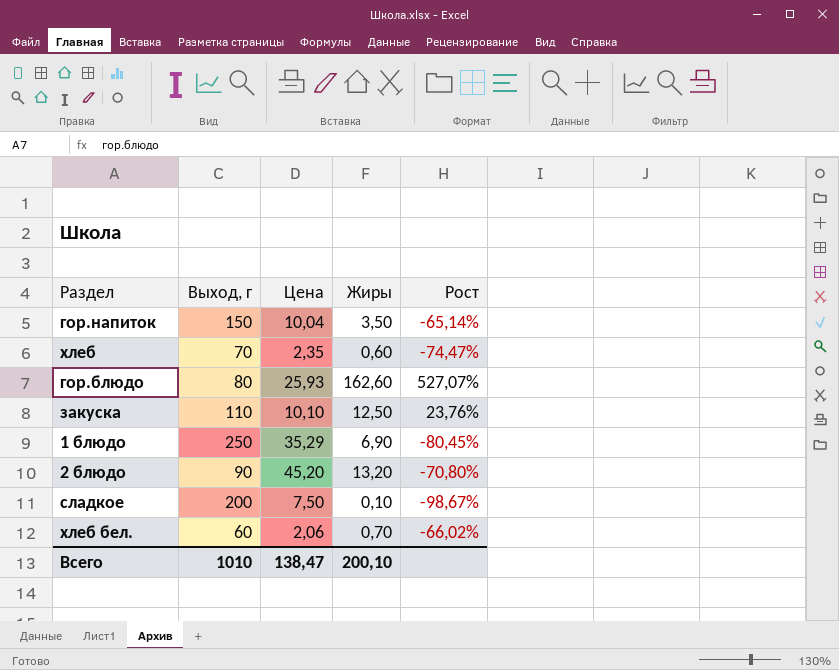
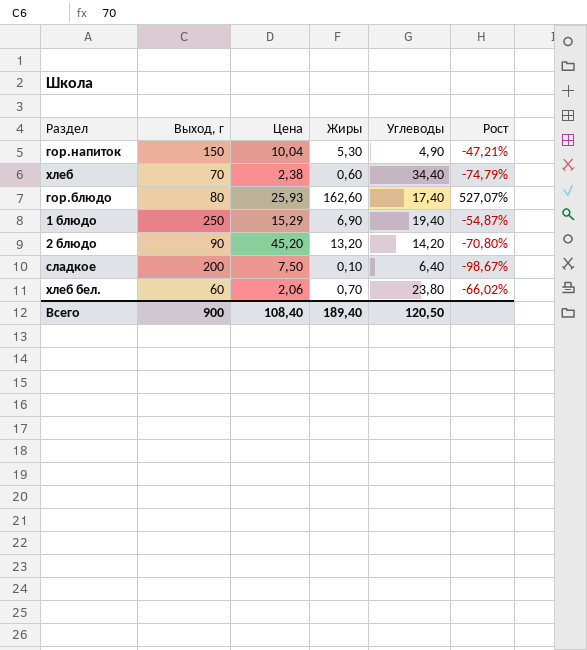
column Углеводы | position: none -> 5
row закуска: 110 | 10,10 | 12,50 | 23,76% -> none
гор.напиток | Жиры: 3,50 -> 5,30
гор.напиток | Рост: -65,14% -> -47,21%
хлеб | Цена: 2,35 -> 2,38
хлеб | Рост: -74,47% -> -74,79%
1 блюдо | Цена: 35,29 -> 15,29
1 блюдо | Рост: -80,45% -> -54,87%
Всего | Выход, г: 1010 -> 900
Всего | Цена: 138,47 -> 108,40
Всего | Жиры: 200,10 -> 189,40

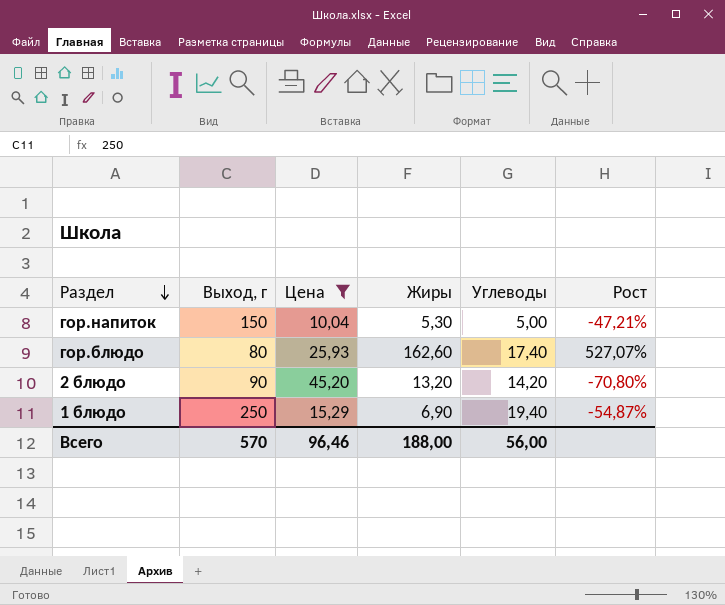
filter: none -> Цена >= 10,04
row order: none -> Раздел descending
гор.напиток | Углеводы: 4,90 -> 5,00
Всего | Выход, г: 900 -> 570
Всего | Цена: 108,40 -> 96,46
Всего | Жиры: 189,40 -> 188,00
Всего | Углеводы: 120,50 -> 56,00

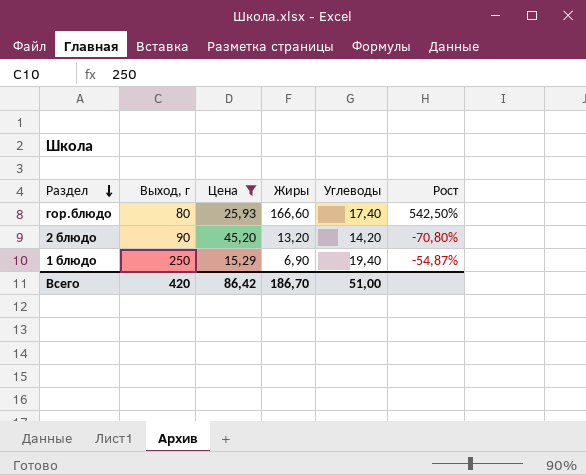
row гор.напиток: 150 | 10,04 | 5,30 | 5,00 | -47,21% -> none
гор.блюдо | Жиры: 162,60 -> 166,60
гор.блюдо | Рост: 527,07% -> 542,50%
Всего | Выход, г: 570 -> 420
Всего | Цена: 96,46 -> 86,42
Всего | Жиры: 188,00 -> 186,70
Всего | Углеводы: 56,00 -> 51,00

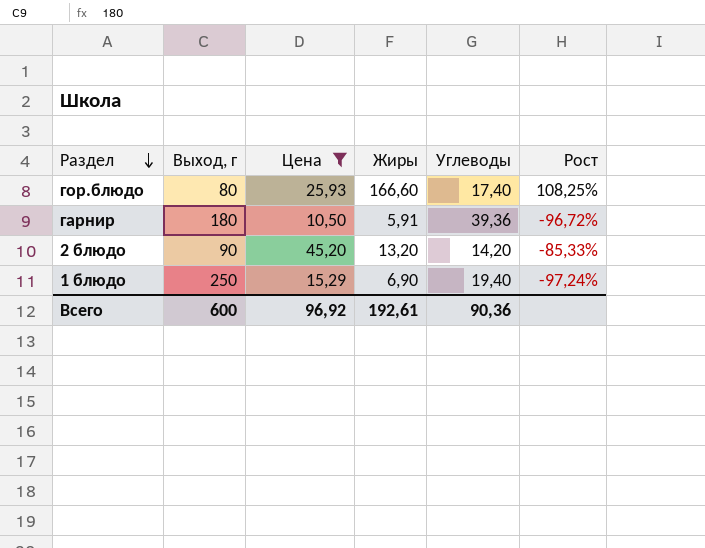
column Рост | formula: ([Жиры] - [Цена]) / [Цена] -> ([Жиры] - [Выход, г]) / [Выход, г]
row гарнир: none -> 180 | 10,50 | 5,91 | 39,36 | -96,72%
Всего | Выход, г: 420 -> 600
Всего | Цена: 86,42 -> 96,92
Всего | Жиры: 186,70 -> 192,61
Всего | Углеводы: 51,00 -> 90,36

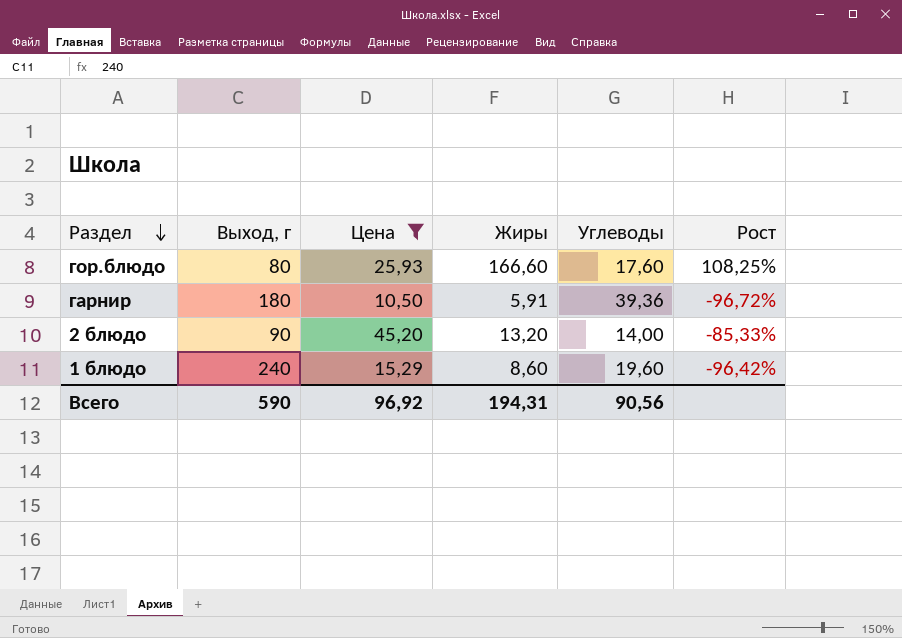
гор.блюдо | Углеводы: 17,40 -> 17,60
2 блюдо | Углеводы: 14,20 -> 14,00
1 блюдо | Выход, г: 250 -> 240
1 блюдо | Жиры: 6,90 -> 8,60
1 блюдо | Углеводы: 19,40 -> 19,60
1 блюдо | Рост: -97,24% -> -96,42%
Всего | Выход, г: 600 -> 590
Всего | Жиры: 192,61 -> 194,31
Всего | Углеводы: 90,36 -> 90,56

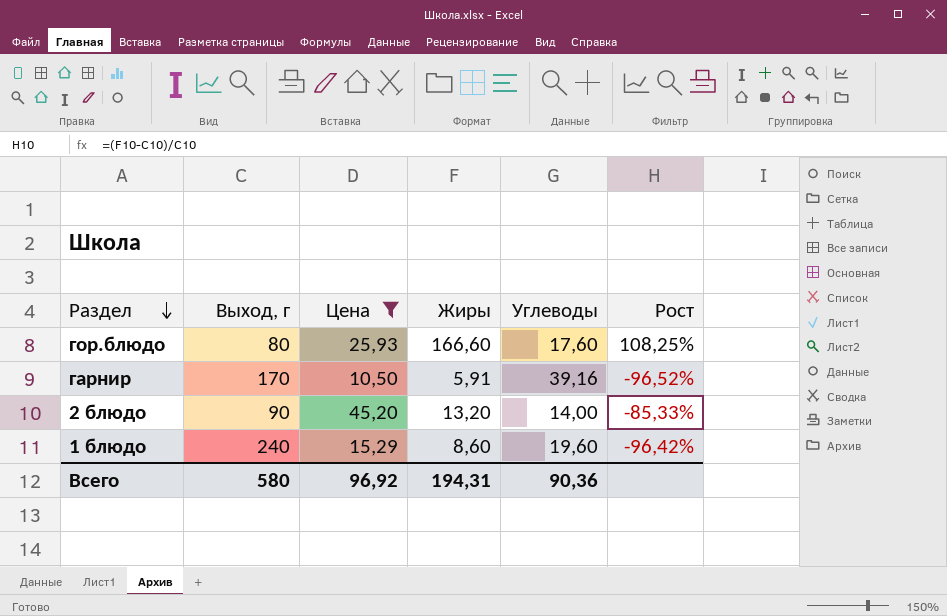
гарнир | Выход, г: 180 -> 170
гарнир | Углеводы: 39,36 -> 39,16
гарнир | Рост: -96,72% -> -96,52%
Всего | Выход, г: 590 -> 580
Всего | Углеводы: 90,56 -> 90,36

